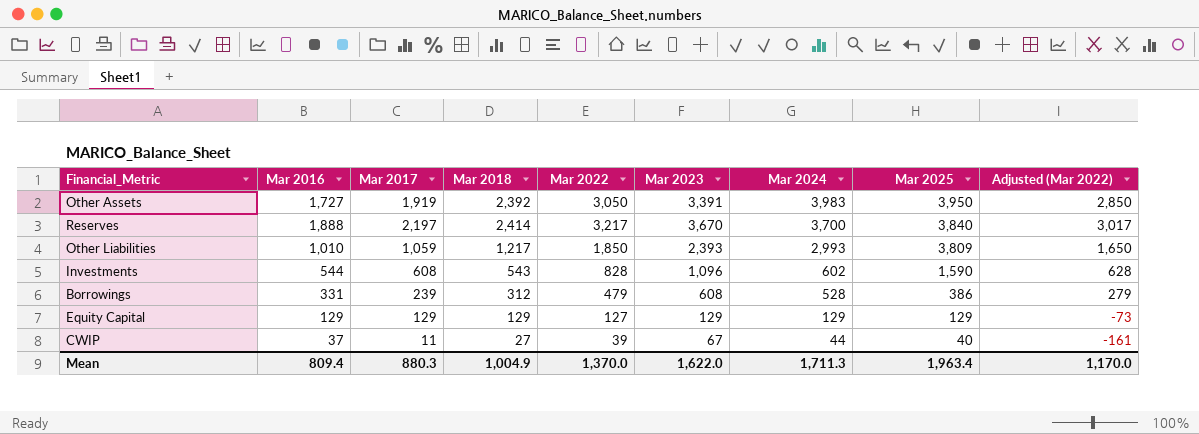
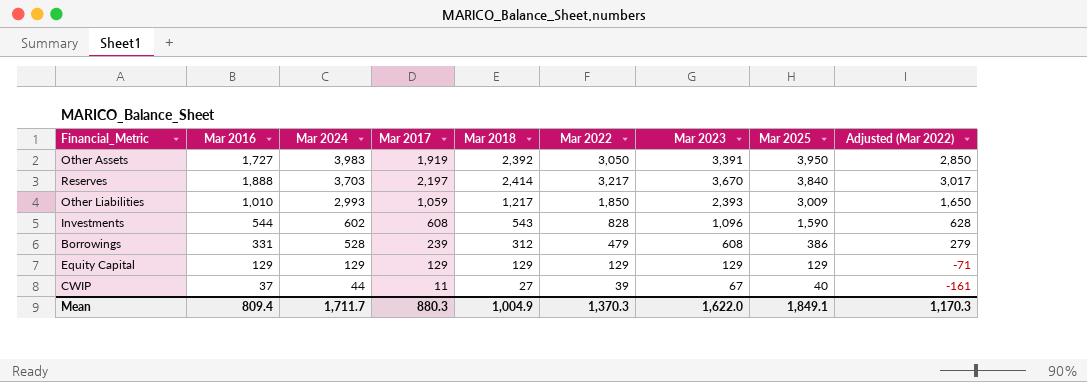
column Mar 2024 | position: 7 -> 3
Reserves | Mar 2024: 3,700 -> 3,703
Other Liabilities | Mar 2025: 3,809 -> 3,009
Equity Capital | Mar 2022: 127 -> 129
Equity Capital | Adjusted (Mar 2022): -73 -> -71
Mean | Mar 2024: 1,711.3 -> 1,711.7
Mean | Mar 2022: 1,370.0 -> 1,370.3
Mean | Mar 2025: 1,963.4 -> 1,849.1
Mean | Adjusted (Mar 2022): 1,170.0 -> 1,170.3

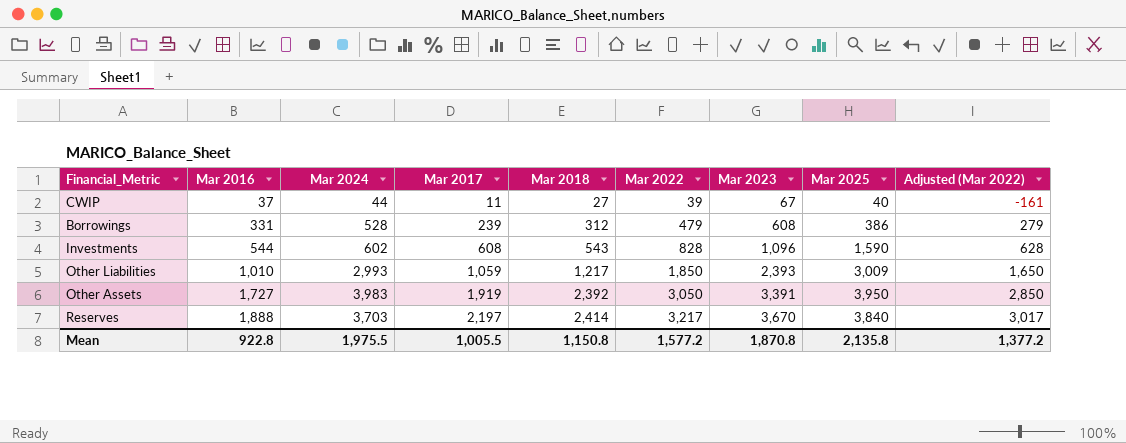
row order: Mar 2024 descending -> Mar 2016 ascending
row Equity Capital: 129 | 129 | 129 | 129 | 129 | 129 | 129 | -71 -> none
Mean | Mar 2016: 809.4 -> 922.8
Mean | Mar 2024: 1,711.7 -> 1,975.5
Mean | Mar 2017: 880.3 -> 1,005.5
Mean | Mar 2018: 1,004.9 -> 1,150.8
Mean | Mar 2022: 1,370.3 -> 1,577.2
Mean | Mar 2023: 1,622.0 -> 1,870.8
Mean | Mar 2025: 1,849.1 -> 2,135.8
Mean | Adjusted (Mar 2022): 1,170.3 -> 1,377.2

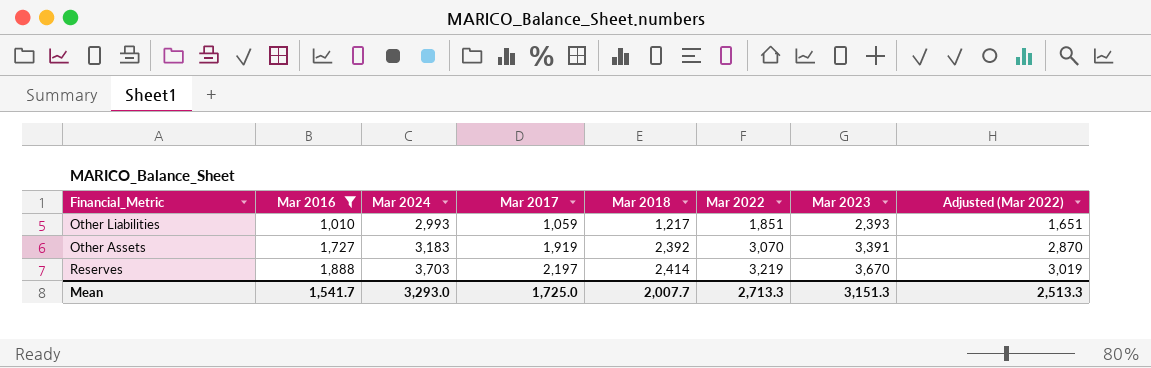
filter: none -> Mar 2016 >= 1,010
column Mar 2025 | position: 8 -> none
Other Liabilities | Mar 2022: 1,850 -> 1,851
Other Liabilities | Adjusted (Mar 2022): 1,650 -> 1,651
Other Assets | Mar 2024: 3,983 -> 3,183
Other Assets | Mar 2022: 3,050 -> 3,070
Other Assets | Adjusted (Mar 2022): 2,850 -> 2,870
Reserves | Mar 2022: 3,217 -> 3,219
Reserves | Adjusted (Mar 2022): 3,017 -> 3,019
Mean | Mar 2016: 922.8 -> 1,541.7
Mean | Mar 2024: 1,975.5 -> 3,293.0
Mean | Mar 2017: 1,005.5 -> 1,725.0
Mean | Mar 2018: 1,150.8 -> 2,007.7
Mean | Mar 2022: 1,577.2 -> 2,713.3
Mean | Mar 2023: 1,870.8 -> 3,151.3
Mean | Adjusted (Mar 2022): 1,377.2 -> 2,513.3

